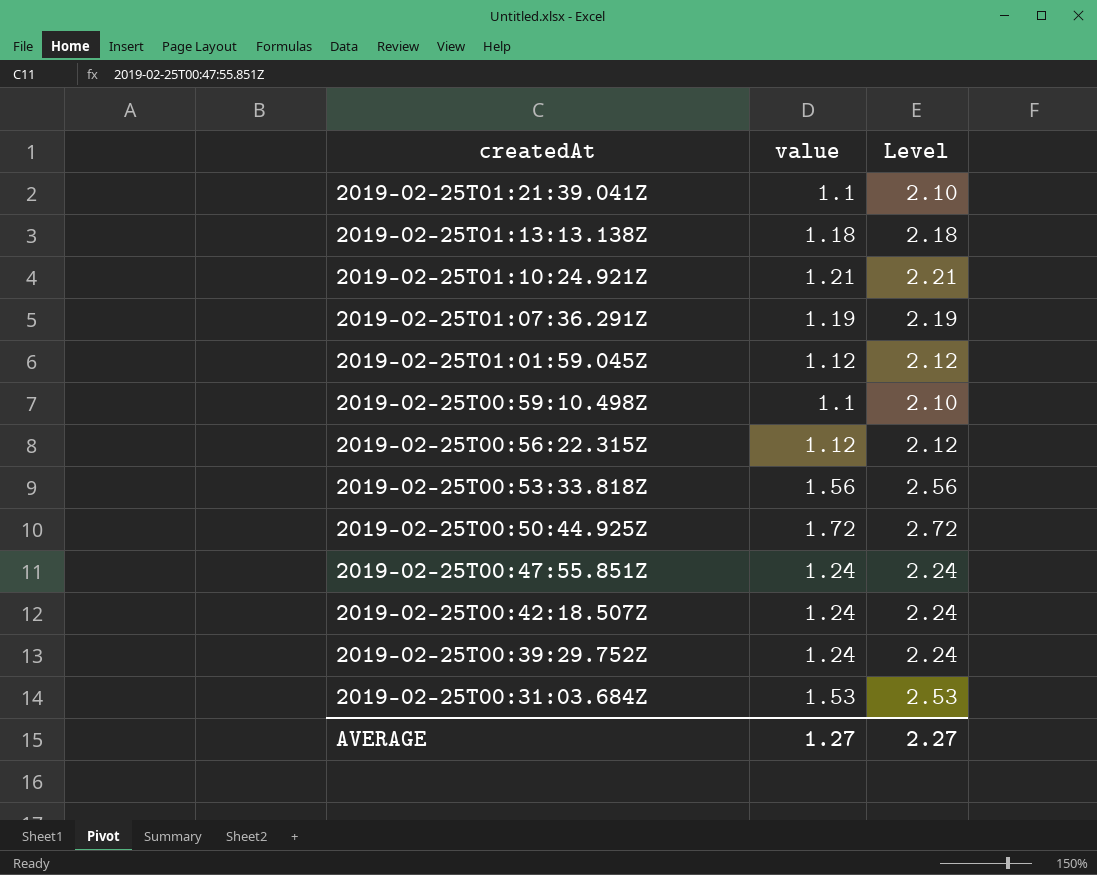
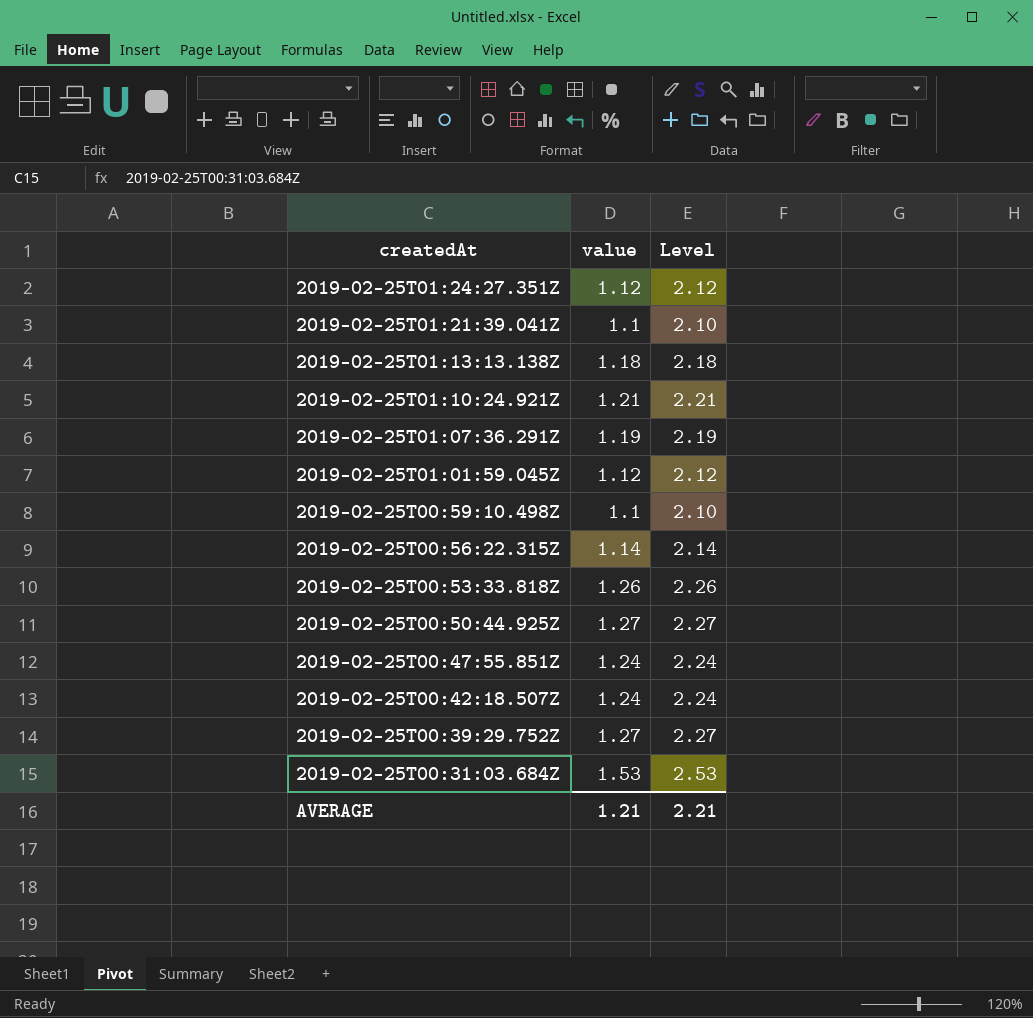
row 2019-02-25T01:24:27.351Z: none -> 1.12 | 2.12
2019-02-25T00:56:22.315Z | value: 1.12 -> 1.14
2019-02-25T00:56:22.315Z | Level: 2.12 -> 2.14
2019-02-25T00:53:33.818Z | value: 1.56 -> 1.26
2019-02-25T00:53:33.818Z | Level: 2.56 -> 2.26
2019-02-25T00:50:44.925Z | value: 1.72 -> 1.27
2019-02-25T00:50:44.925Z | Level: 2.72 -> 2.27
2019-02-25T00:39:29.752Z | value: 1.24 -> 1.27
2019-02-25T00:39:29.752Z | Level: 2.24 -> 2.27
AVERAGE | value: 1.27 -> 1.21
AVERAGE | Level: 2.27 -> 2.21

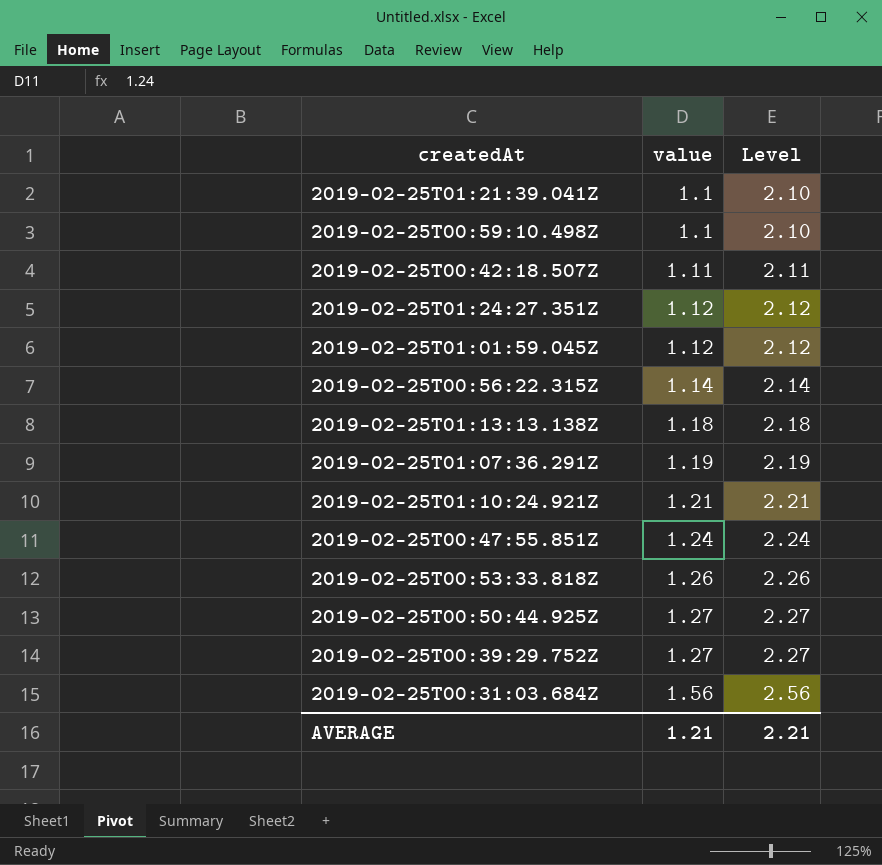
row order: createdAt descending -> value ascending
2019-02-25T00:42:18.507Z | value: 1.24 -> 1.11
2019-02-25T00:42:18.507Z | Level: 2.24 -> 2.11
2019-02-25T00:31:03.684Z | value: 1.53 -> 1.56
2019-02-25T00:31:03.684Z | Level: 2.53 -> 2.56

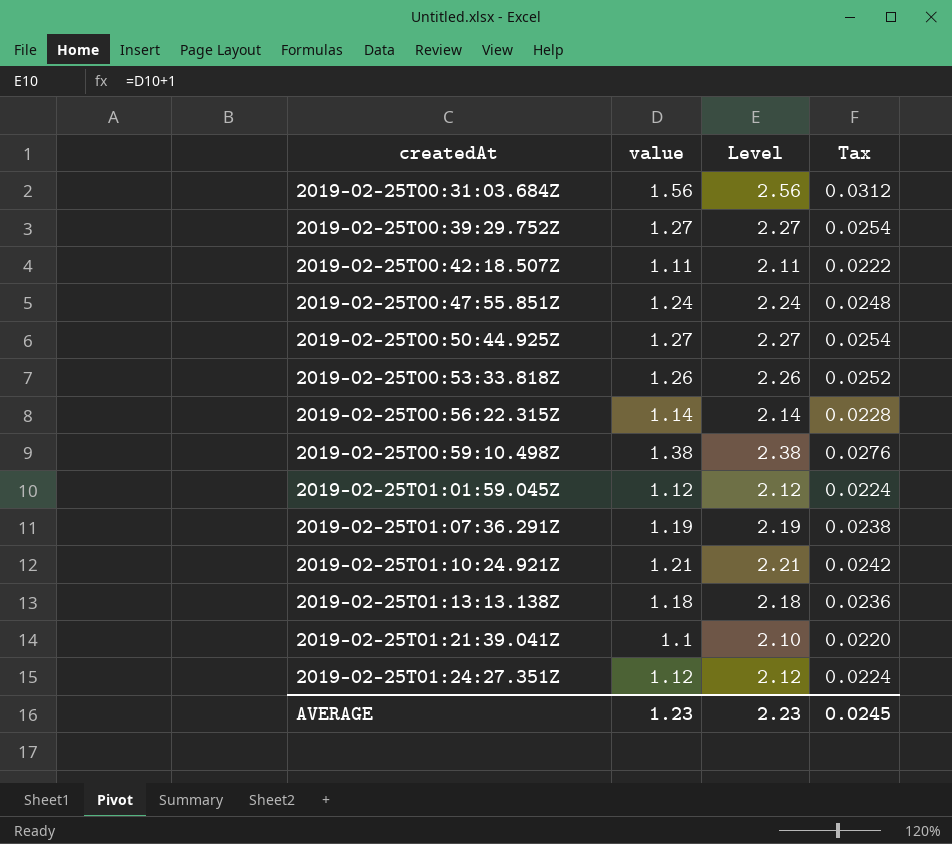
row order: value ascending -> createdAt ascending
column Tax | formula: none -> [value] * 0.02
2019-02-25T00:59:10.498Z | value: 1.1 -> 1.38
2019-02-25T00:59:10.498Z | Level: 2.10 -> 2.38
AVERAGE | value: 1.21 -> 1.23
AVERAGE | Level: 2.21 -> 2.23

